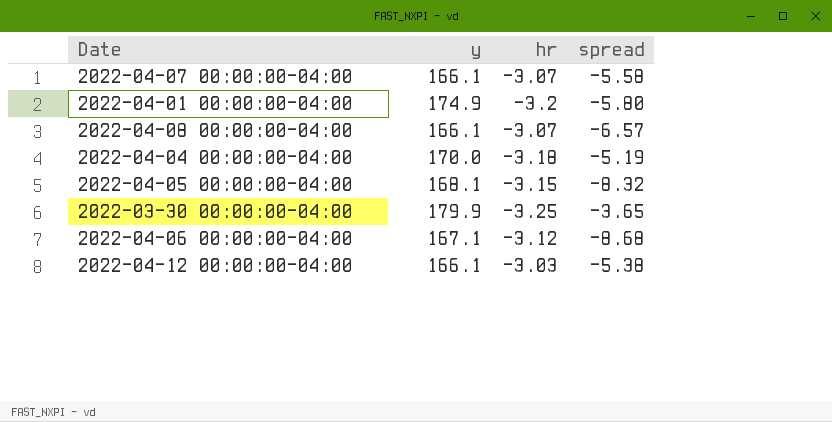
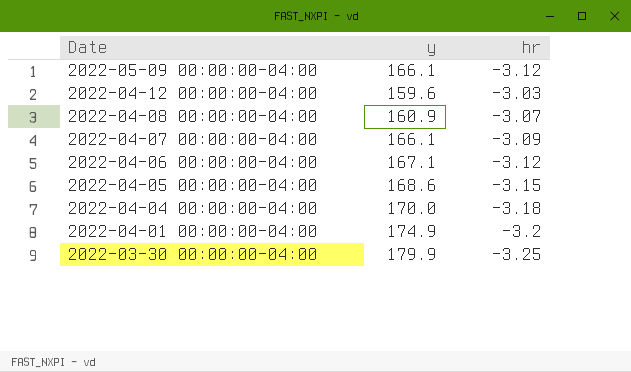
row order: none -> Date descending
column spread | position: 4 -> none
row 2022-05-09 00:00:00-04:00: none -> 166.1 | -3.12
2022-04-12 00:00:00-04:00 | y: 166.1 -> 159.6
2022-04-08 00:00:00-04:00 | y: 166.1 -> 160.9
2022-04-07 00:00:00-04:00 | hr: -3.07 -> -3.09
2022-04-05 00:00:00-04:00 | y: 168.1 -> 168.6

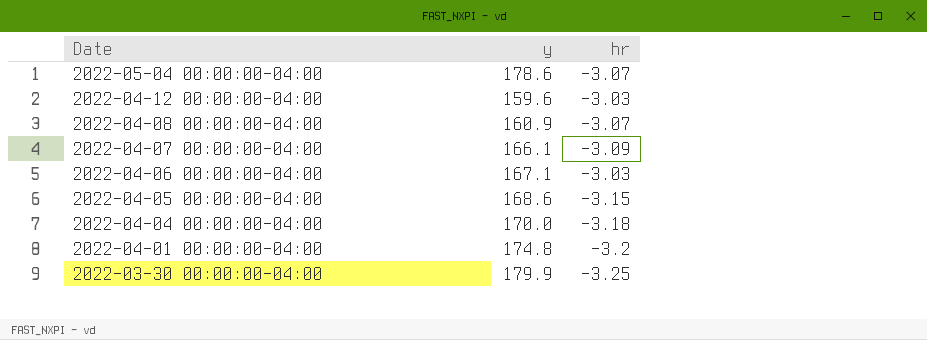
row 2022-05-09 00:00:00-04:00: 166.1 | -3.12 -> none
row 2022-05-04 00:00:00-04:00: none -> 178.6 | -3.07
2022-04-06 00:00:00-04:00 | hr: -3.12 -> -3.03
2022-04-01 00:00:00-04:00 | y: 174.9 -> 174.8

